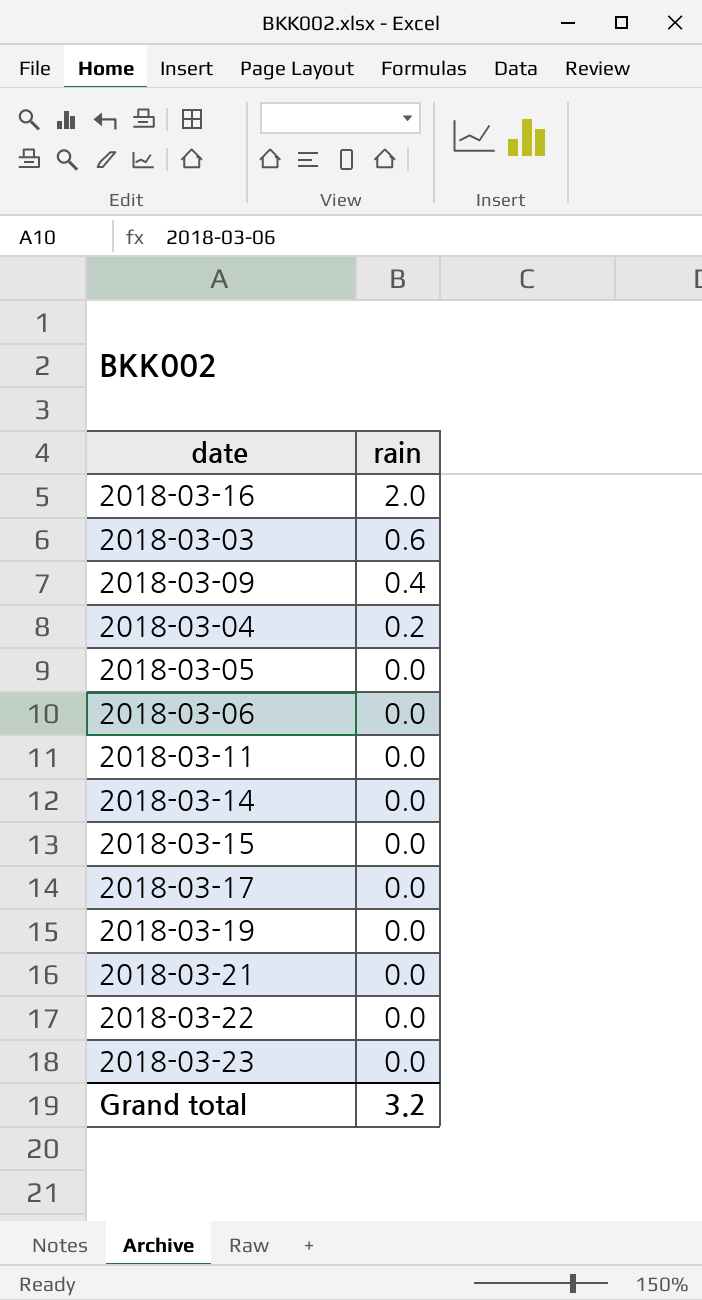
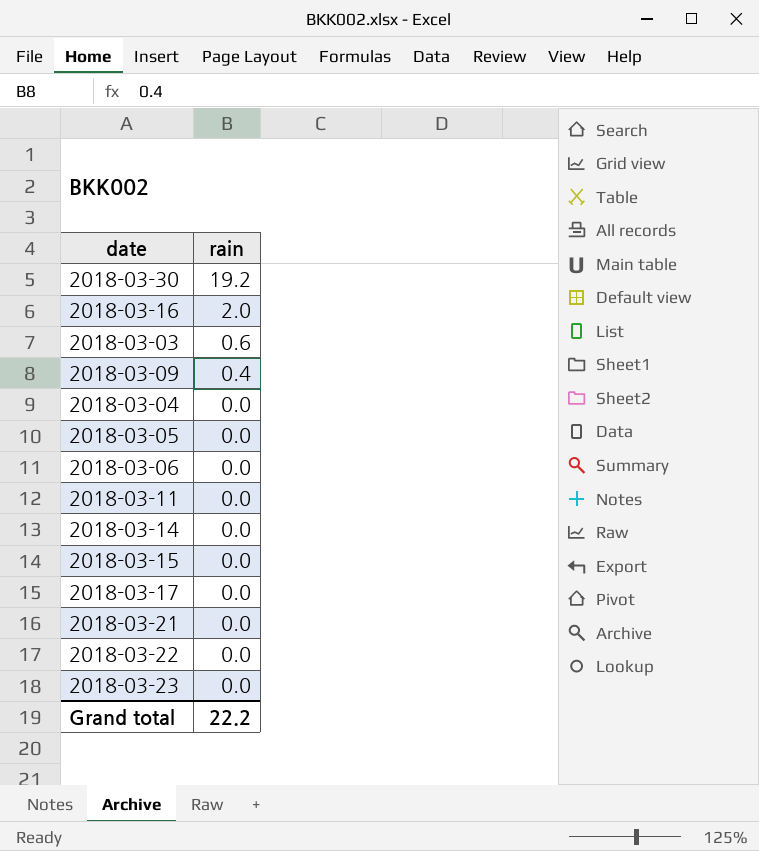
row 2018-03-19: 0.0 -> none
row 2018-03-30: none -> 19.2
2018-03-04 | rain: 0.2 -> 0.0
Grand total | rain: 3.2 -> 22.2

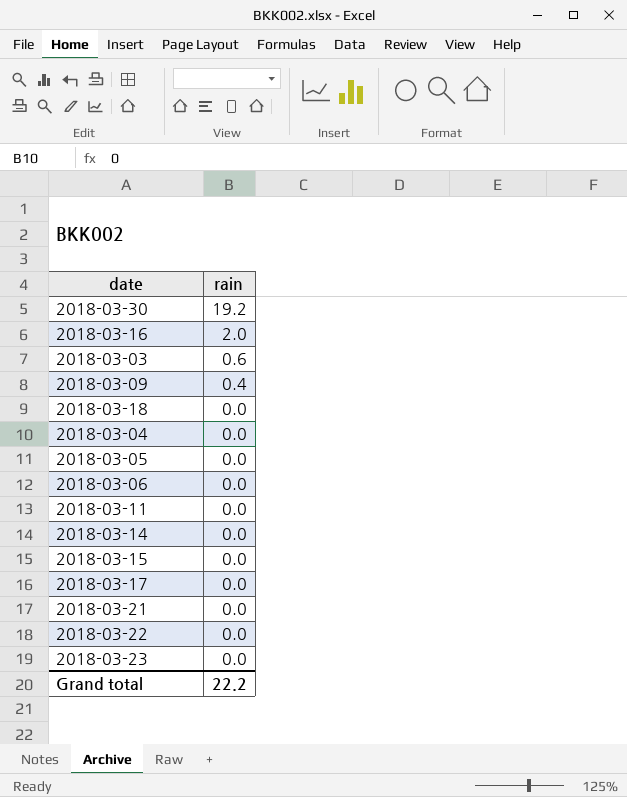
row 2018-03-18: none -> 0.0

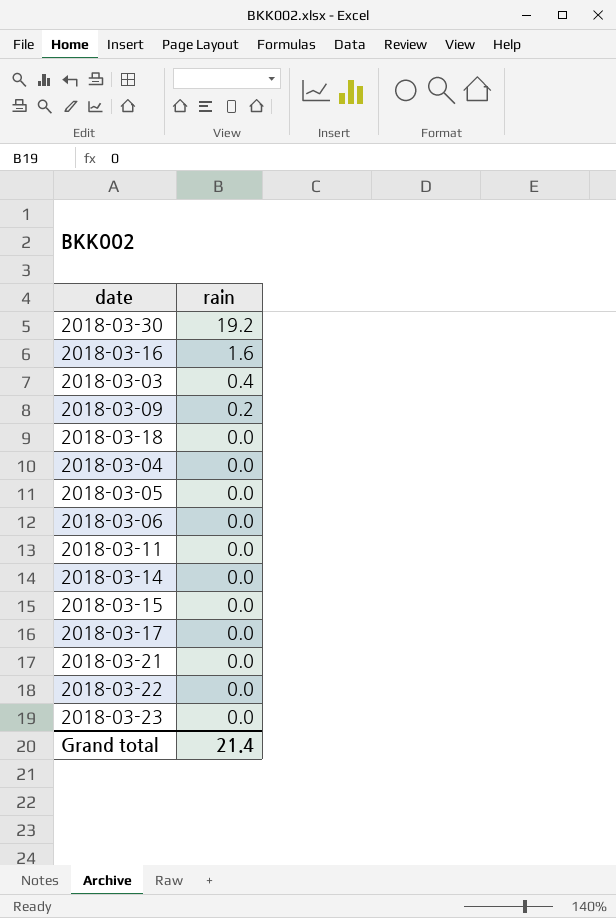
2018-03-16 | rain: 2.0 -> 1.6
2018-03-03 | rain: 0.6 -> 0.4
2018-03-09 | rain: 0.4 -> 0.2
Grand total | rain: 22.2 -> 21.4

